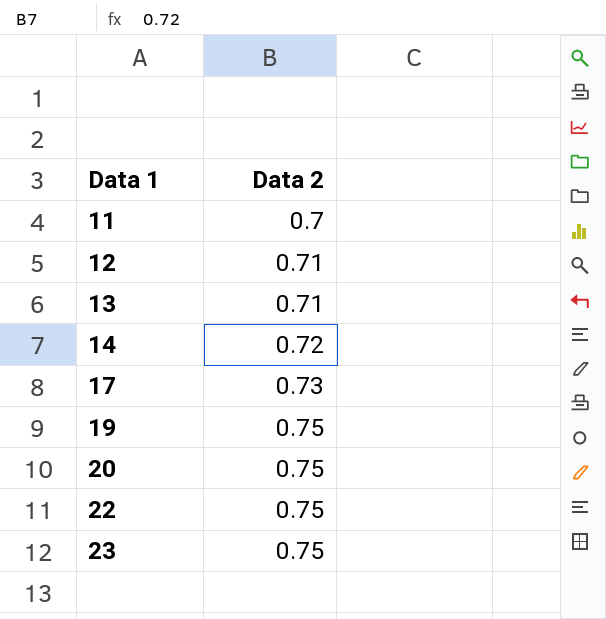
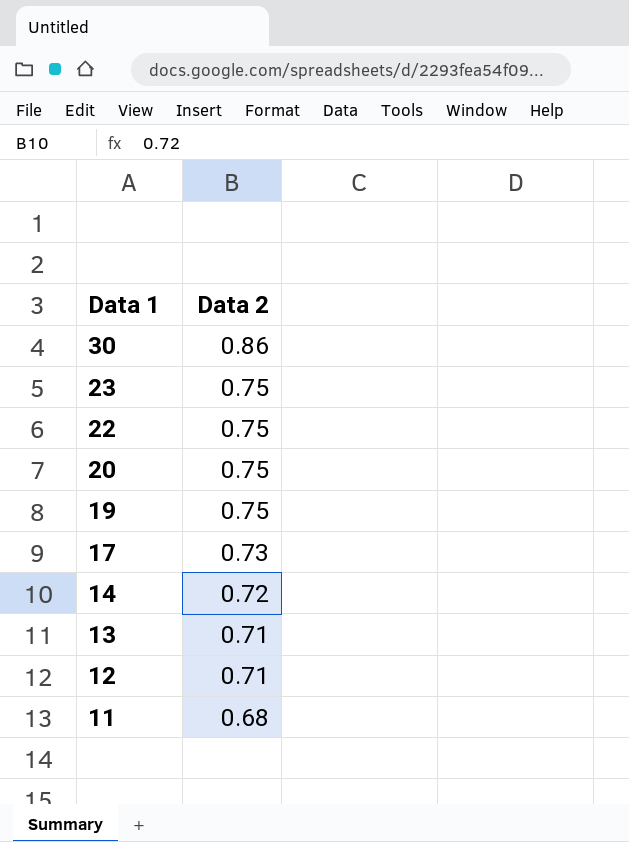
row order: Data 1 ascending -> Data 1 descending
row 30: none -> 0.86
11 | Data 2: 0.7 -> 0.68

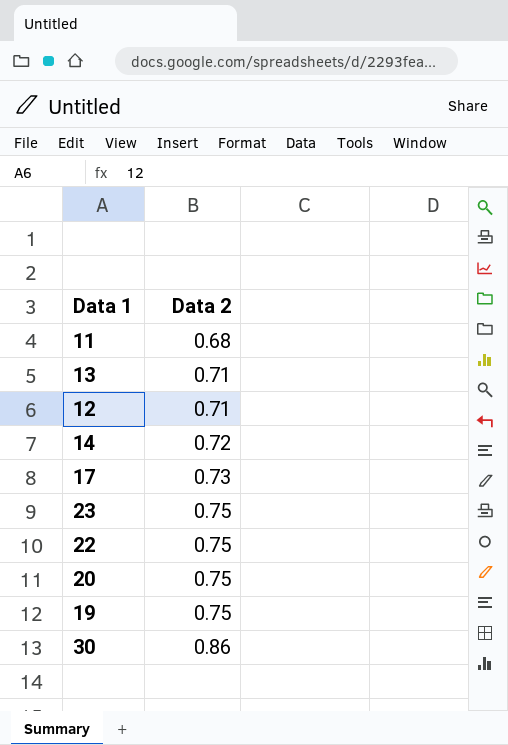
row order: Data 1 descending -> Data 2 ascending

